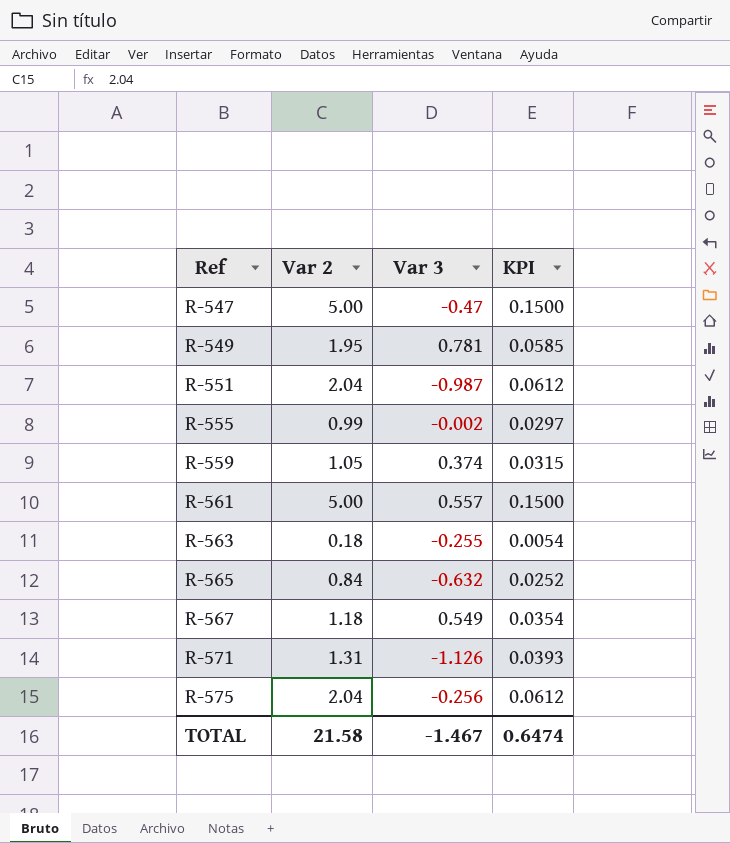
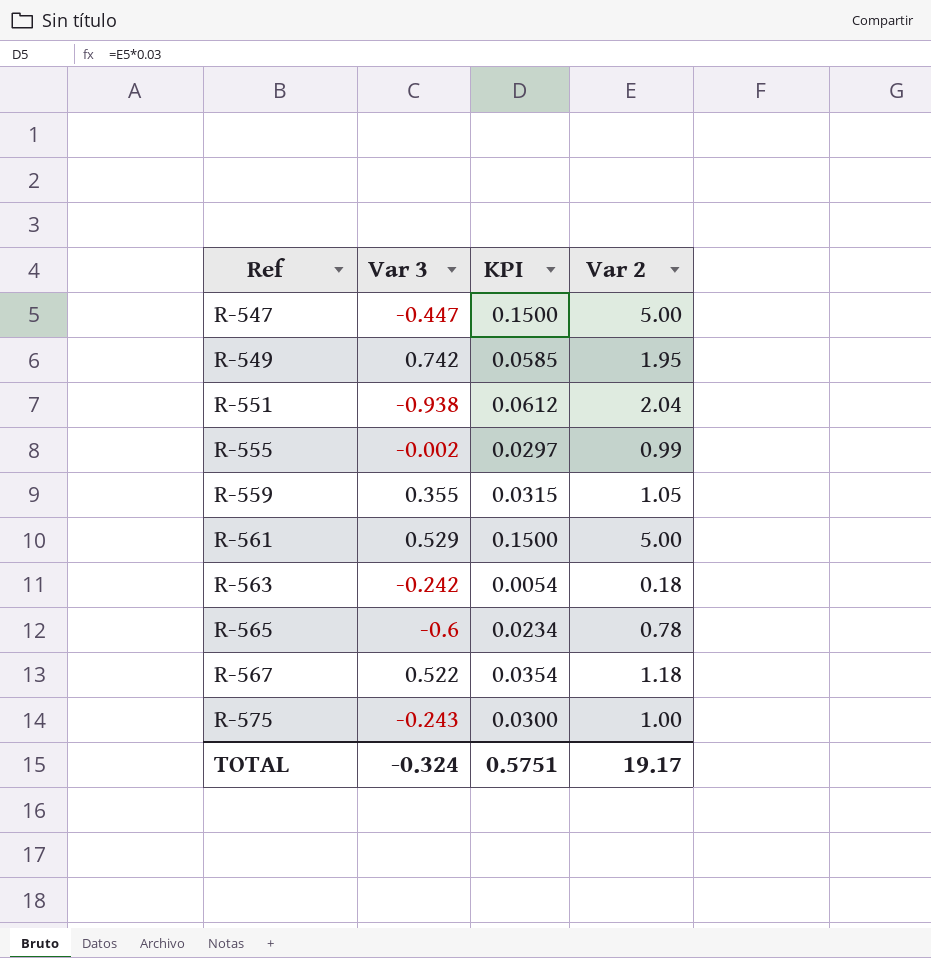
column Var 2 | position: 2 -> 4
row R-571: 1.31 | -1.126 | 0.0393 -> none
R-547 | Var 3: -0.47 -> -0.447
R-549 | Var 3: 0.781 -> 0.742
R-551 | Var 3: -0.987 -> -0.938
R-559 | Var 3: 0.374 -> 0.355
R-561 | Var 3: 0.557 -> 0.529
R-563 | Var 3: -0.255 -> -0.242
R-565 | Var 3: -0.632 -> -0.6
R-565 | KPI: 0.0252 -> 0.0234
R-565 | Var 2: 0.84 -> 0.78
R-567 | Var 3: 0.549 -> 0.522
R-575 | Var 3: -0.256 -> -0.243
R-575 | KPI: 0.0612 -> 0.0300
R-575 | Var 2: 2.04 -> 1.00
TOTAL | Var 3: -1.467 -> -0.324
TOTAL | KPI: 0.6474 -> 0.5751
TOTAL | Var 2: 21.58 -> 19.17

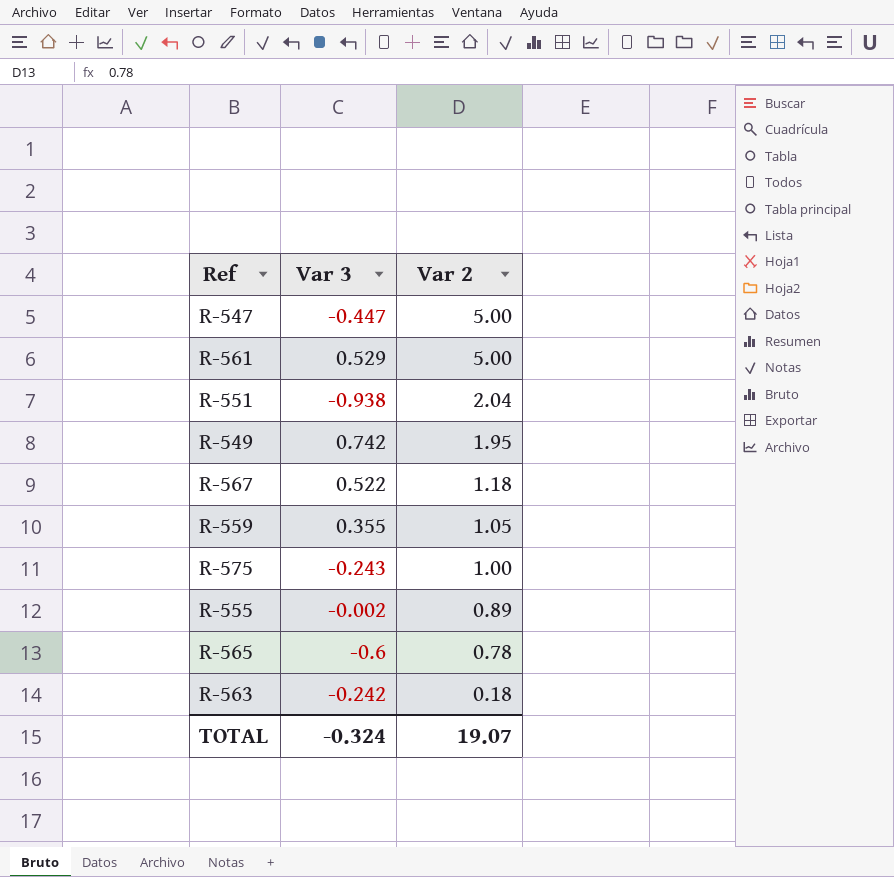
row order: Ref ascending -> Var 2 descending
column KPI | formula: [Var 2] * 0.03 -> none
R-555 | Var 2: 0.99 -> 0.89
TOTAL | Var 2: 19.17 -> 19.07

